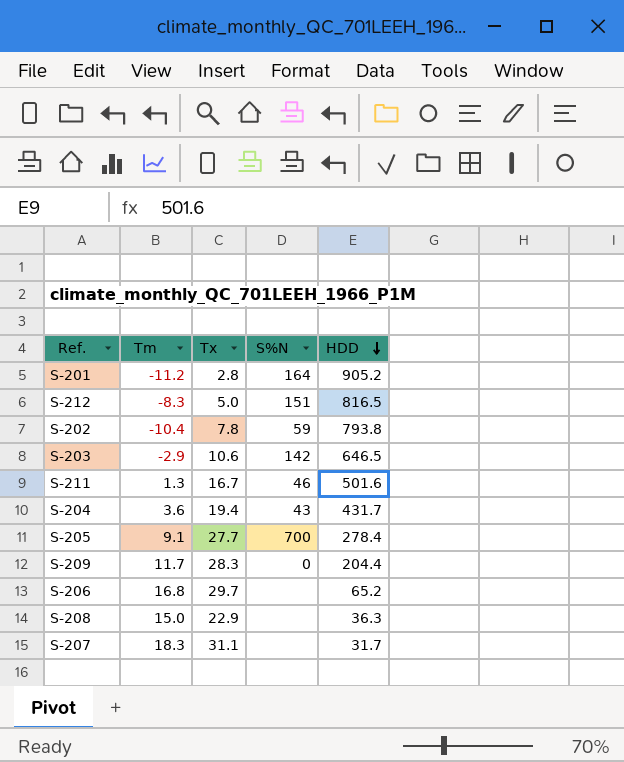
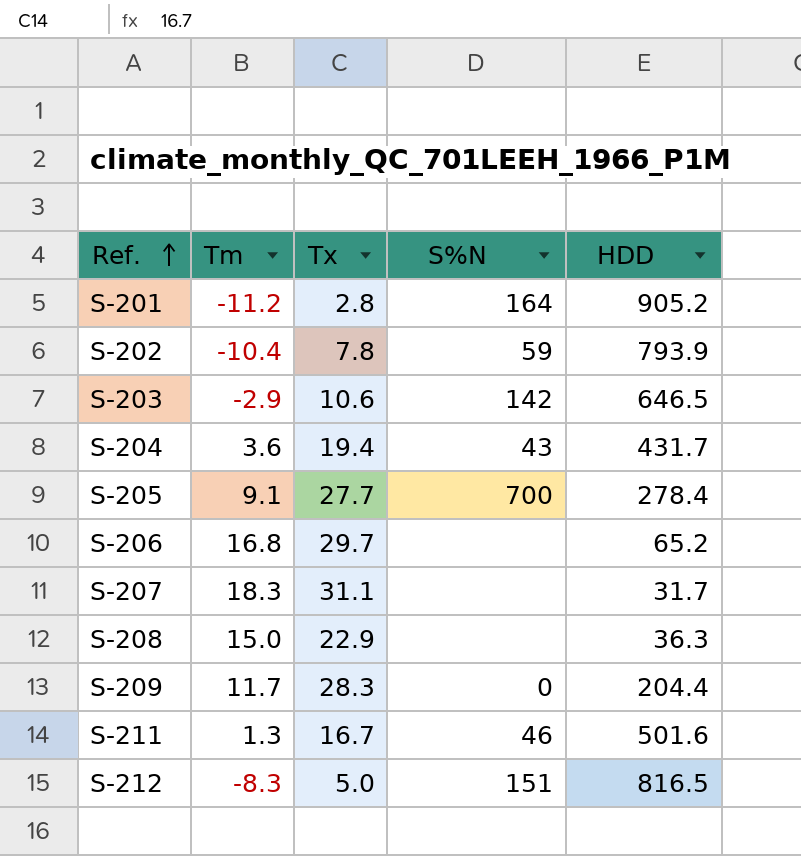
row order: HDD descending -> Ref. ascending
S-202 | HDD: 793.8 -> 793.9

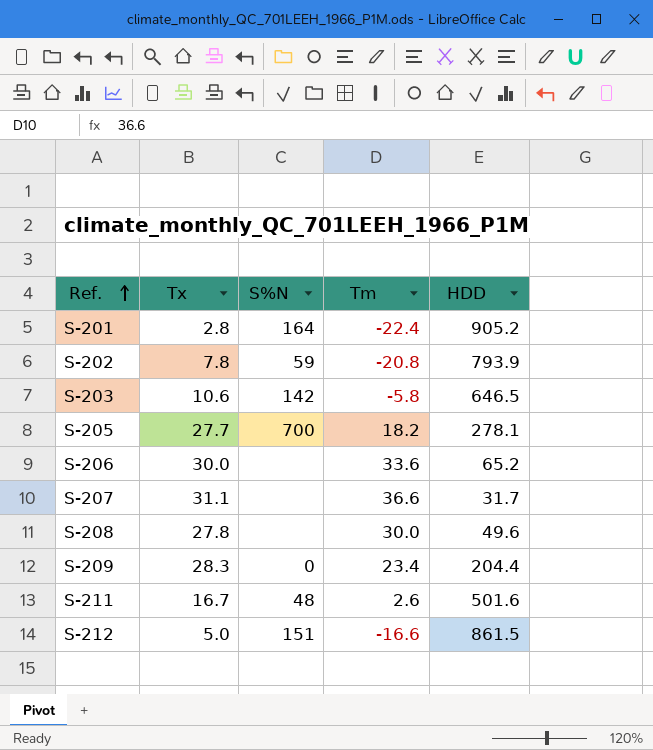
column Tm | position: 2 -> 4
row S-204: 3.6 | 19.4 | 43 | 431.7 -> none
S-201 | Tm: -11.2 -> -22.4
S-202 | Tm: -10.4 -> -20.8
S-203 | Tm: -2.9 -> -5.8
S-205 | Tm: 9.1 -> 18.2
S-205 | HDD: 278.4 -> 278.1
S-206 | Tx: 29.7 -> 30.0
S-206 | Tm: 16.8 -> 33.6
S-207 | Tm: 18.3 -> 36.6
S-208 | Tx: 22.9 -> 27.8
S-208 | Tm: 15.0 -> 30.0
S-208 | HDD: 36.3 -> 49.6
S-209 | Tm: 11.7 -> 23.4
S-211 | S%N: 46 -> 48
S-211 | Tm: 1.3 -> 2.6
S-212 | Tm: -8.3 -> -16.6
S-212 | HDD: 816.5 -> 861.5

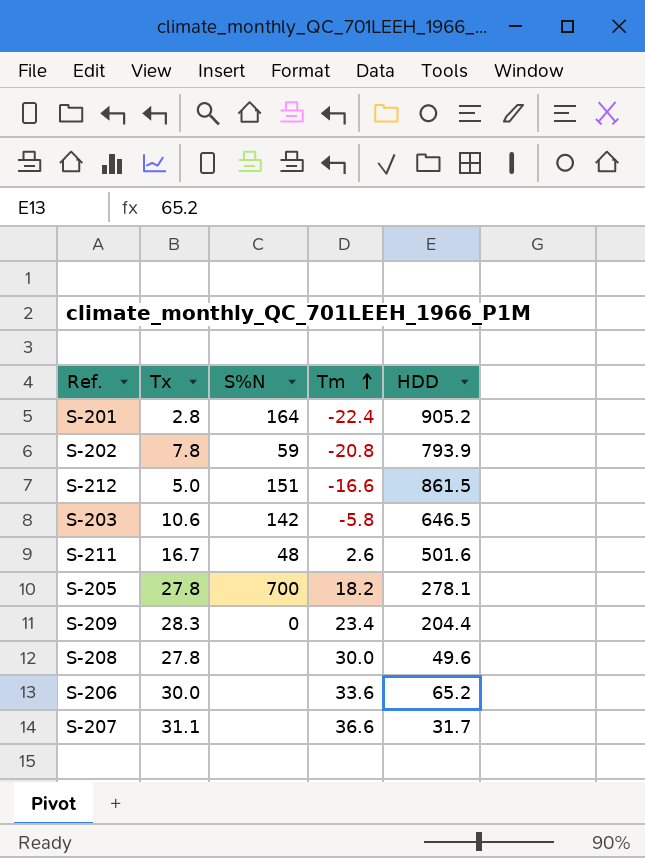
row order: Ref. ascending -> Tm ascending
S-205 | Tx: 27.7 -> 27.8

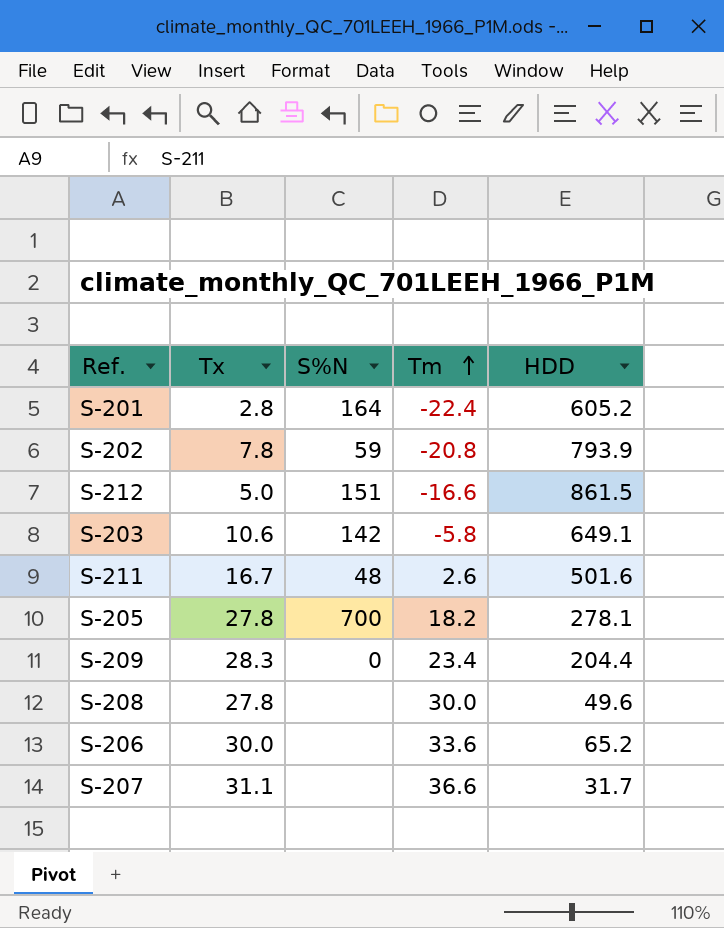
S-201 | HDD: 905.2 -> 605.2
S-203 | HDD: 646.5 -> 649.1

